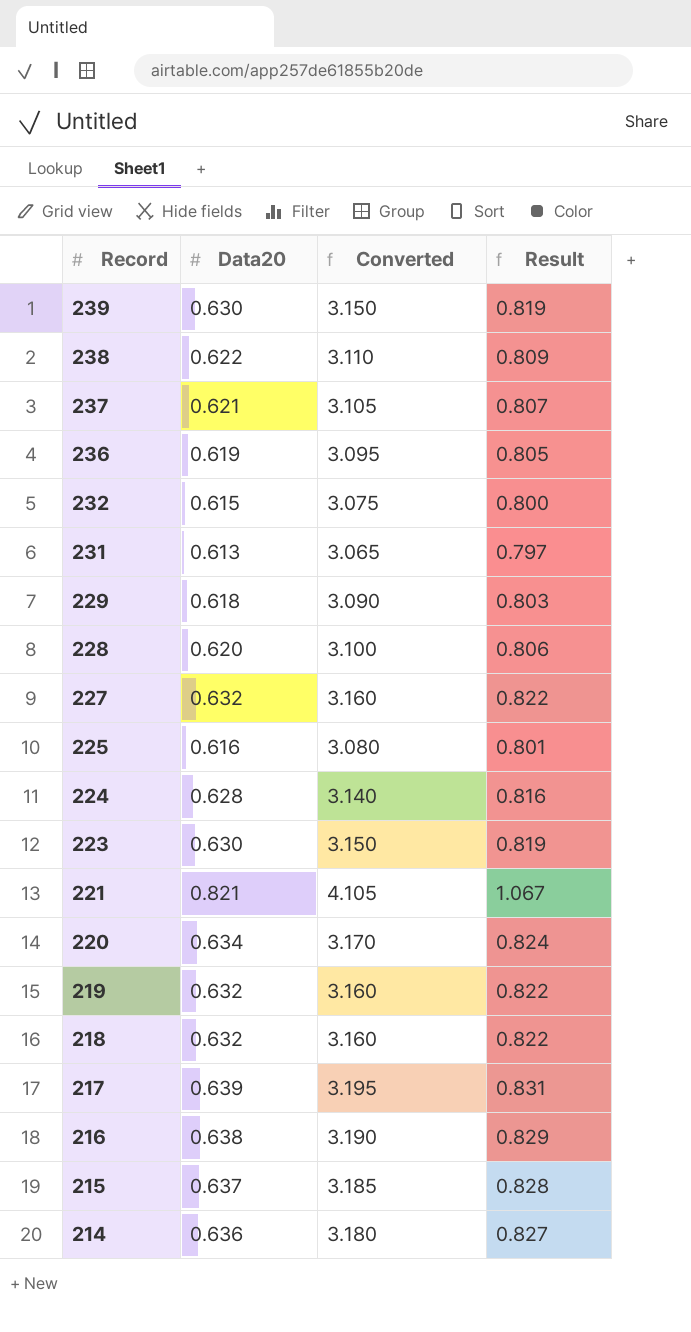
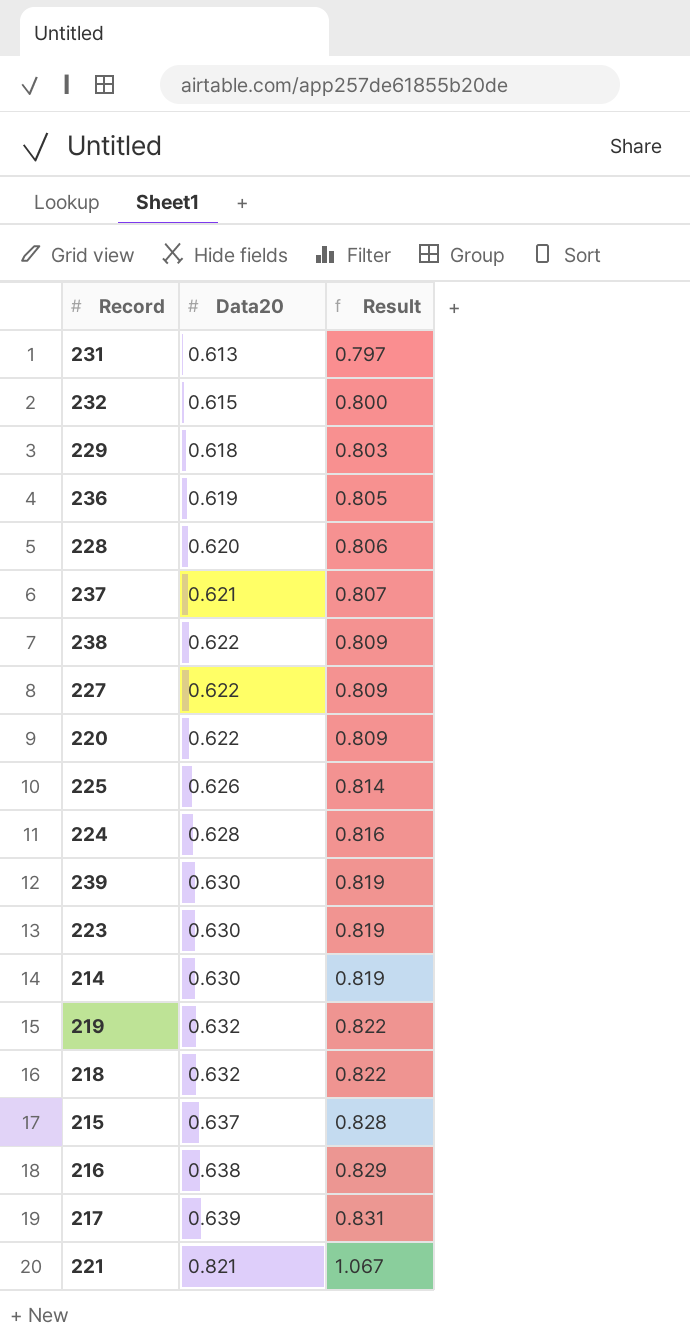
row order: Record descending -> Data20 ascending
column Converted | formula: [Data20] * 5 -> none
227 | Data20: 0.632 -> 0.622
227 | Result: 0.822 -> 0.809
220 | Data20: 0.634 -> 0.622
220 | Result: 0.824 -> 0.809
225 | Data20: 0.616 -> 0.626
225 | Result: 0.801 -> 0.814
214 | Data20: 0.636 -> 0.630
214 | Result: 0.827 -> 0.819

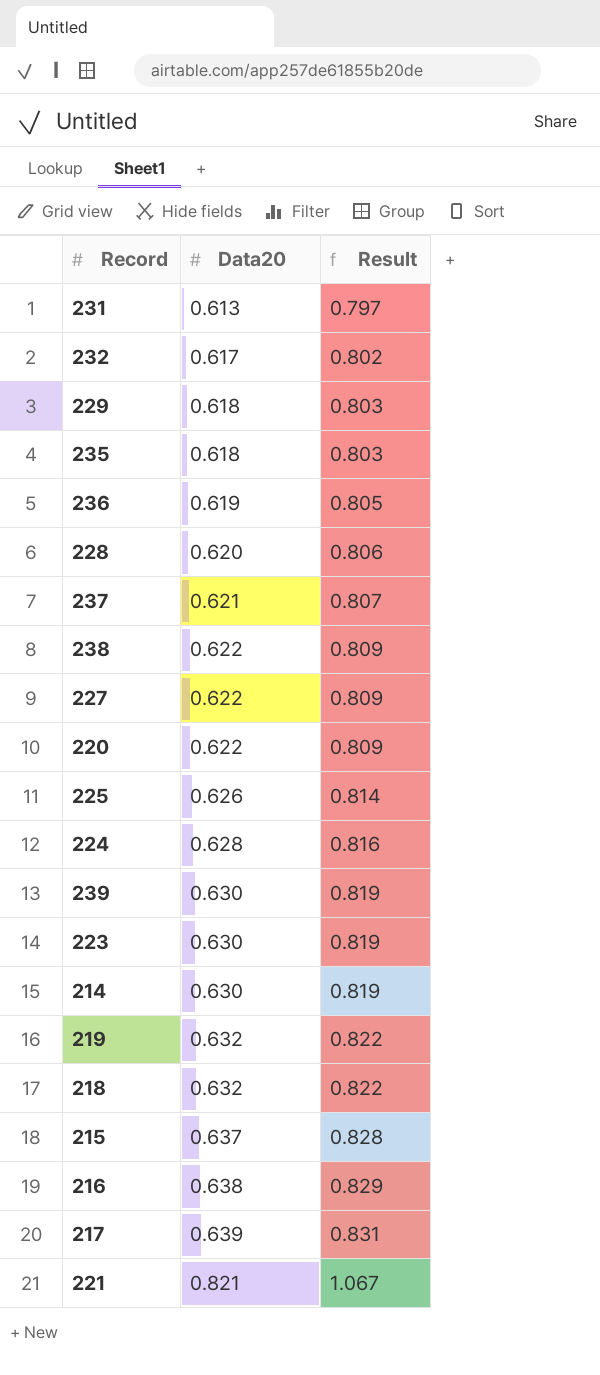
232 | Data20: 0.615 -> 0.617
232 | Result: 0.800 -> 0.802
row 235: none -> 0.618 | 0.803

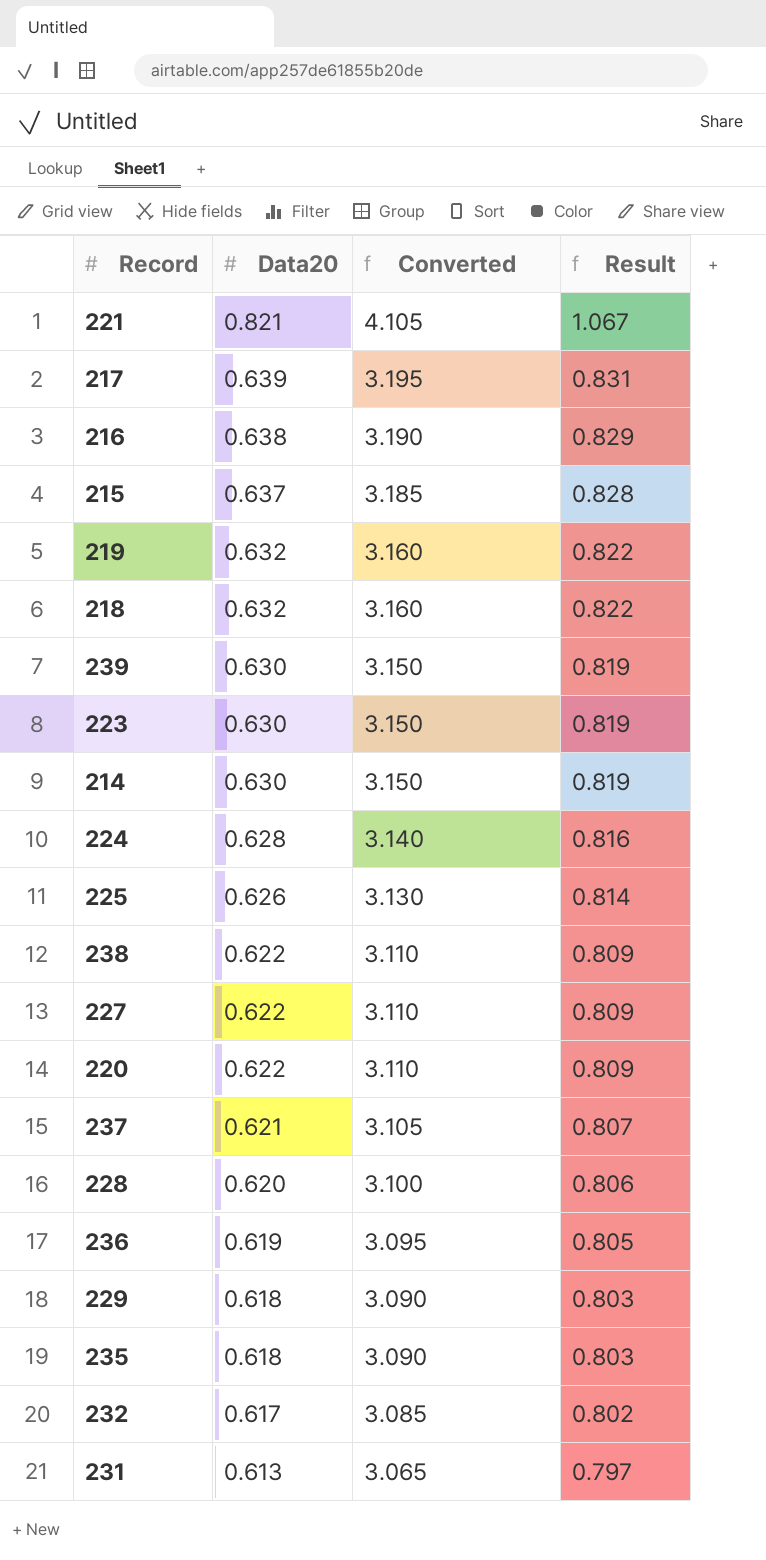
row order: Data20 ascending -> Data20 descending
column Converted | formula: none -> [Data20] * 5

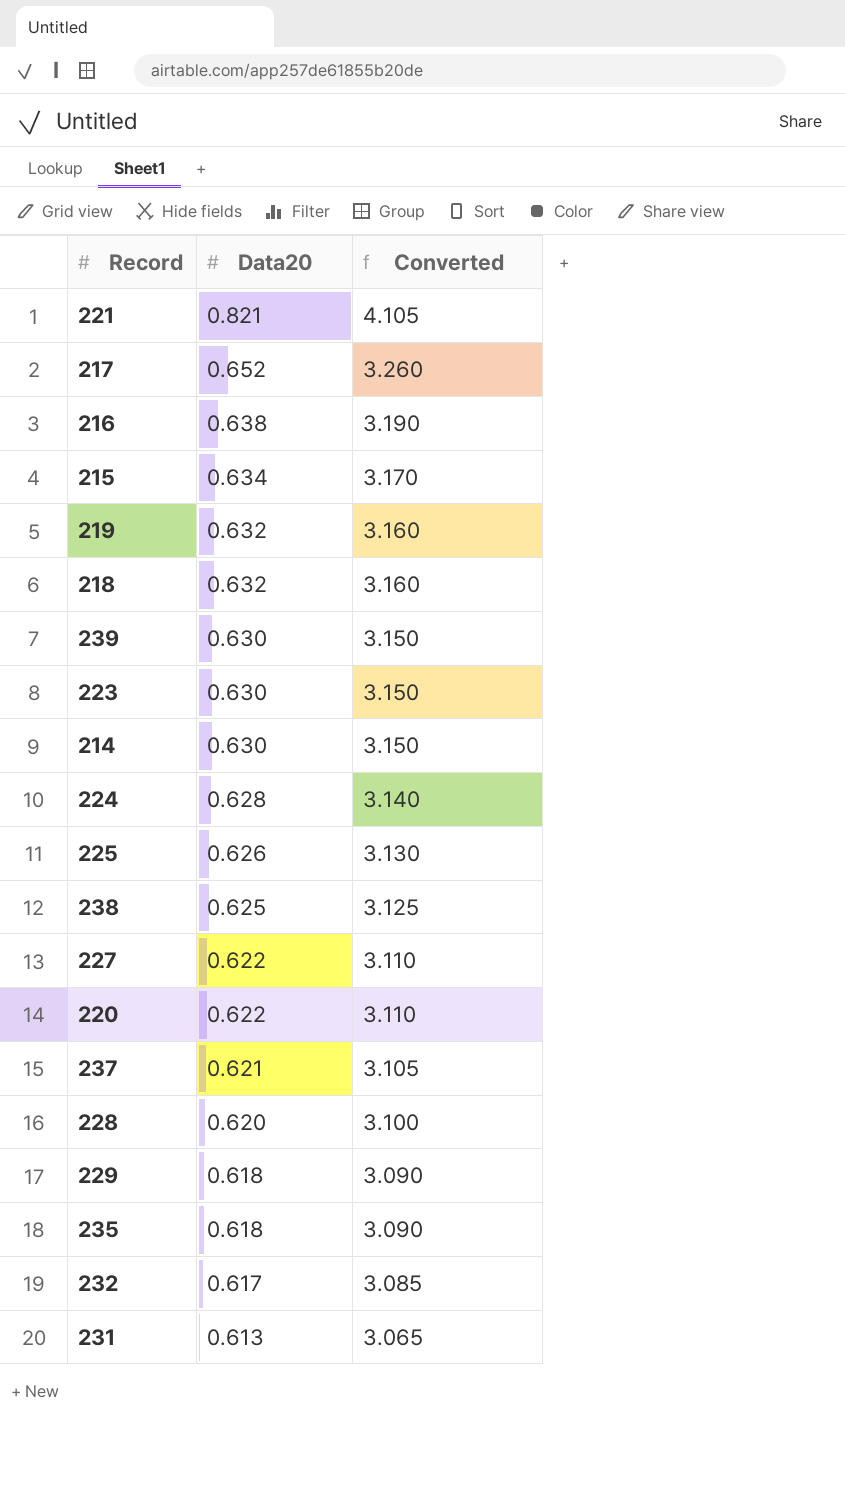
column Result | formula: [Data20] * 1.3 -> none
row 236: 0.619 | 3.095 | 0.805 -> none
217 | Data20: 0.639 -> 0.652
217 | Converted: 3.195 -> 3.260
215 | Data20: 0.637 -> 0.634
215 | Converted: 3.185 -> 3.170
238 | Data20: 0.622 -> 0.625
238 | Converted: 3.110 -> 3.125

